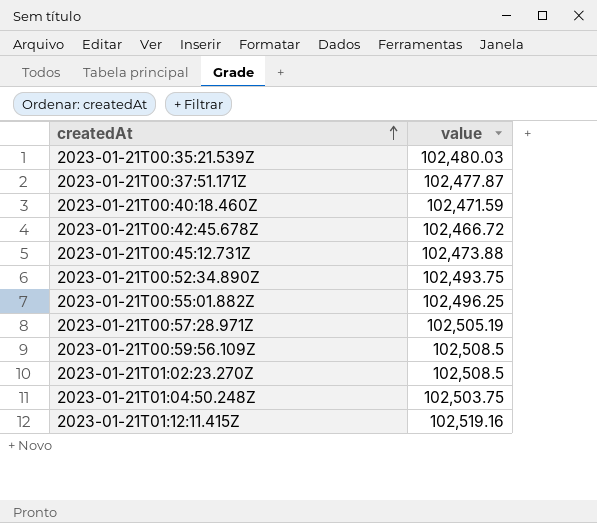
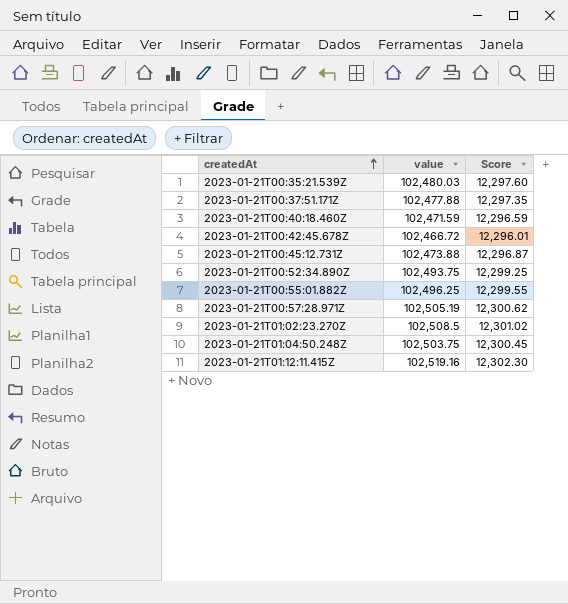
column Score | formula: none -> [value] * 0.12
row 2023-01-21T00:59:56.109Z: 102,508.5 -> none
2023-01-21T00:37:51.171Z | value: 102,477.87 -> 102,477.88

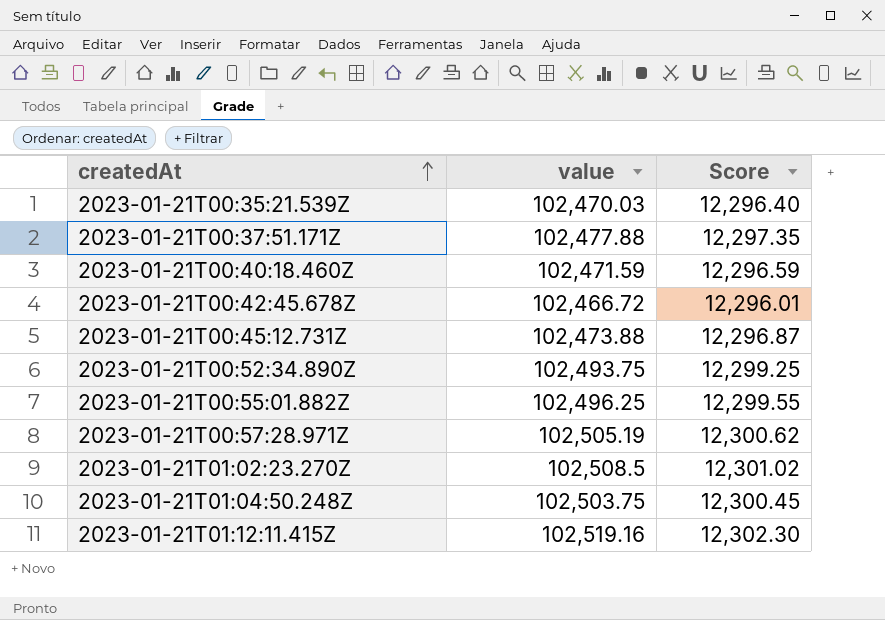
2023-01-21T00:35:21.539Z | value: 102,480.03 -> 102,470.03
2023-01-21T00:35:21.539Z | Score: 12,297.60 -> 12,296.40

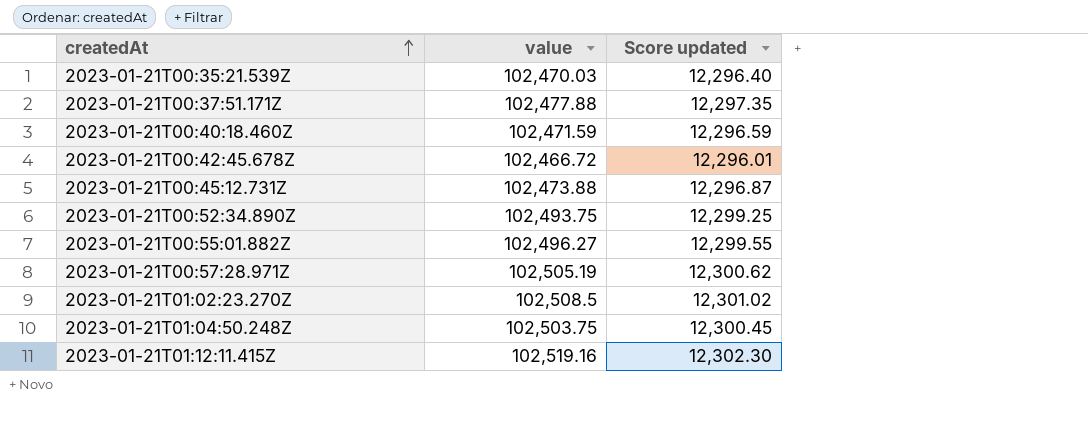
column name: Score -> Score updated
2023-01-21T00:55:01.882Z | value: 102,496.25 -> 102,496.27

